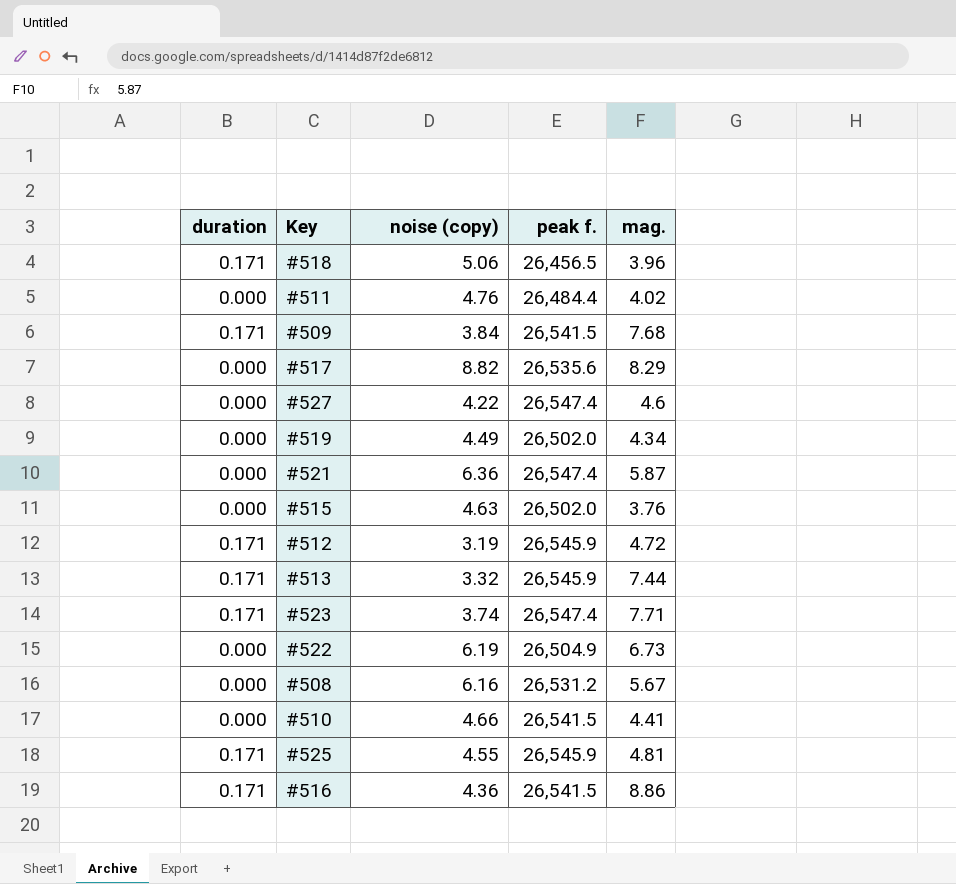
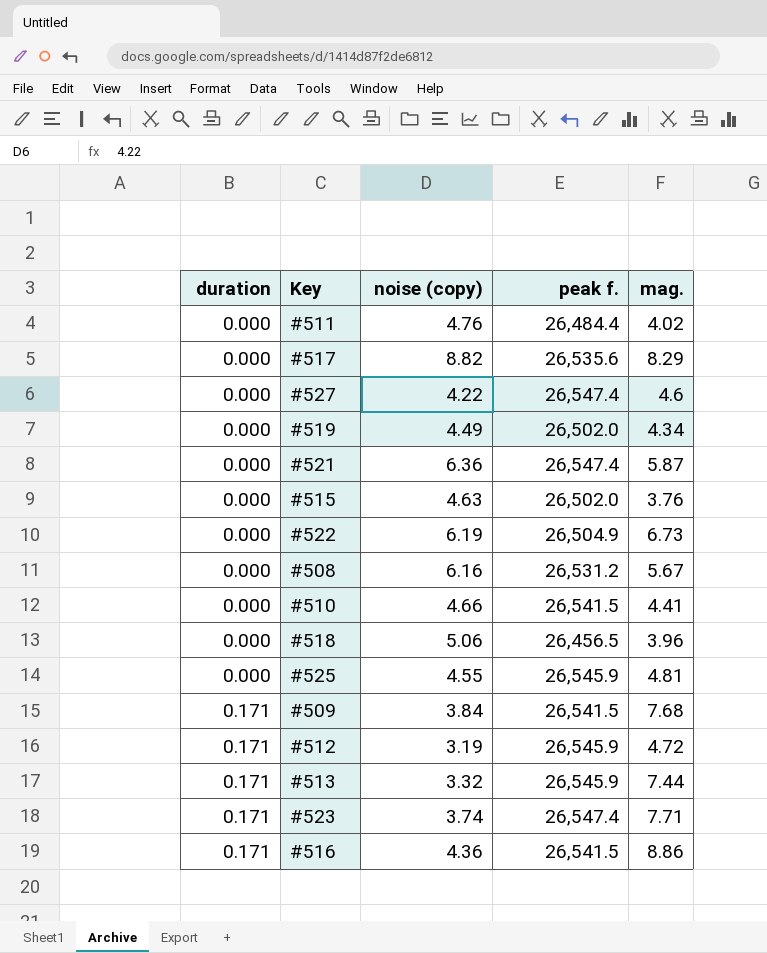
row order: none -> duration ascending
#518 | duration: 0.171 -> 0.000
#525 | duration: 0.171 -> 0.000

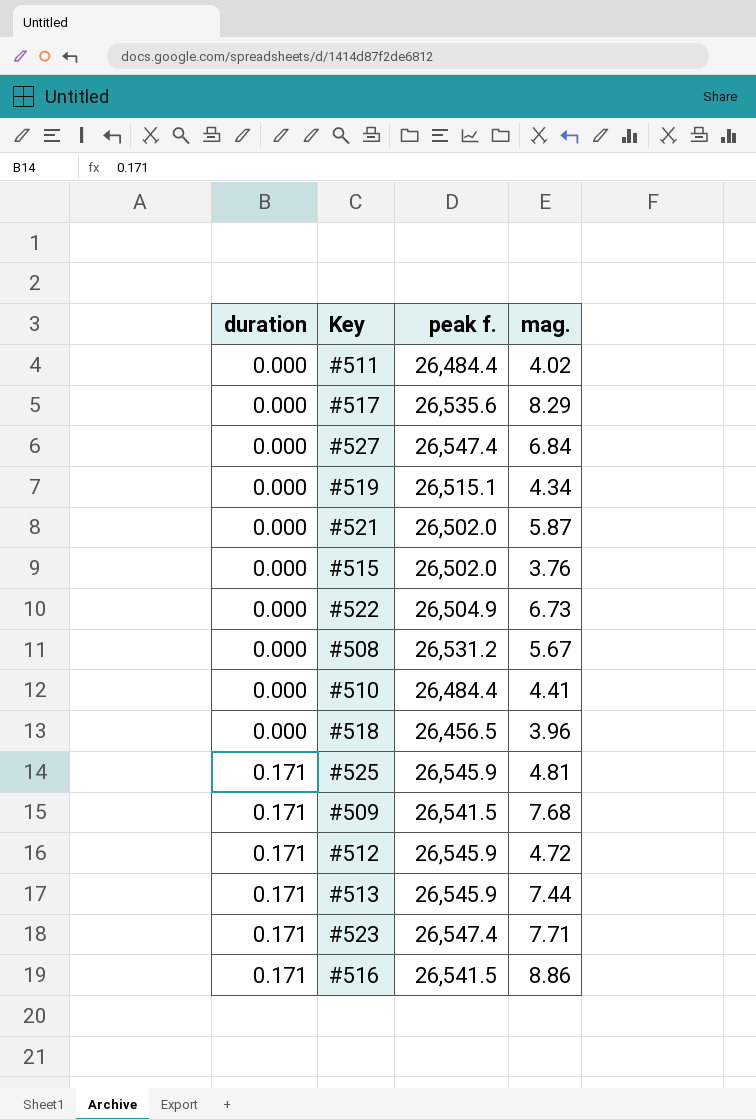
column noise (copy) | position: 3 -> none
#527 | mag.: 4.6 -> 6.84
#519 | peak f.: 26,502.0 -> 26,515.1
#521 | peak f.: 26,547.4 -> 26,502.0
#510 | peak f.: 26,541.5 -> 26,484.4
#525 | duration: 0.000 -> 0.171

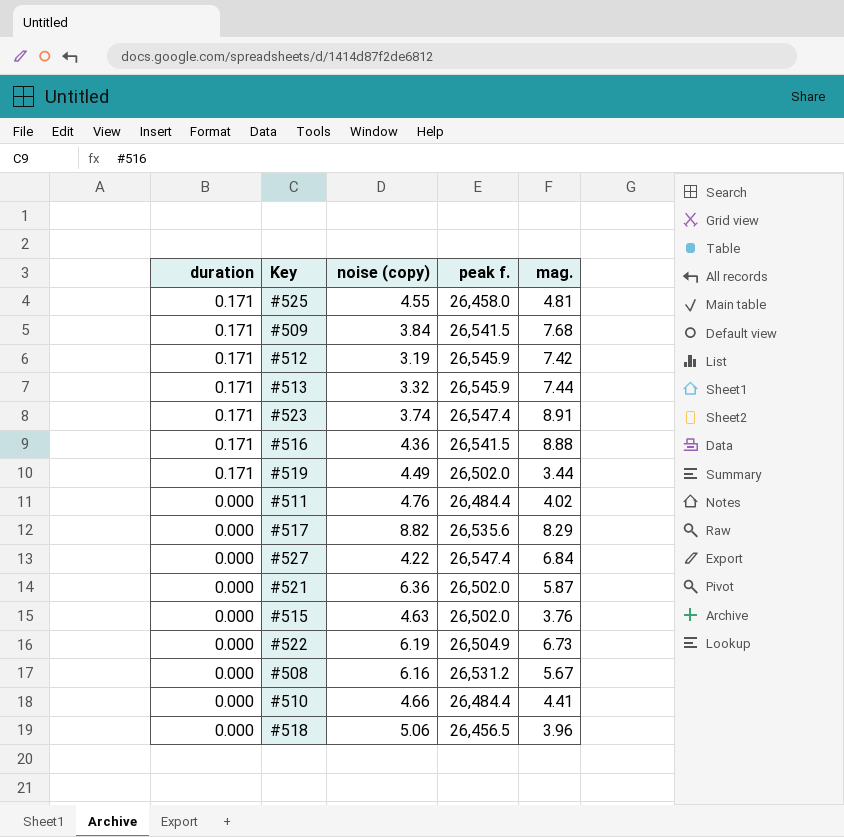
row order: duration ascending -> duration descending
column noise (copy) | position: none -> 3
#525 | peak f.: 26,545.9 -> 26,458.0
#512 | mag.: 4.72 -> 7.42
#523 | mag.: 7.71 -> 8.91
#516 | mag.: 8.86 -> 8.88
#519 | duration: 0.000 -> 0.171
#519 | peak f.: 26,515.1 -> 26,502.0
#519 | mag.: 4.34 -> 3.44

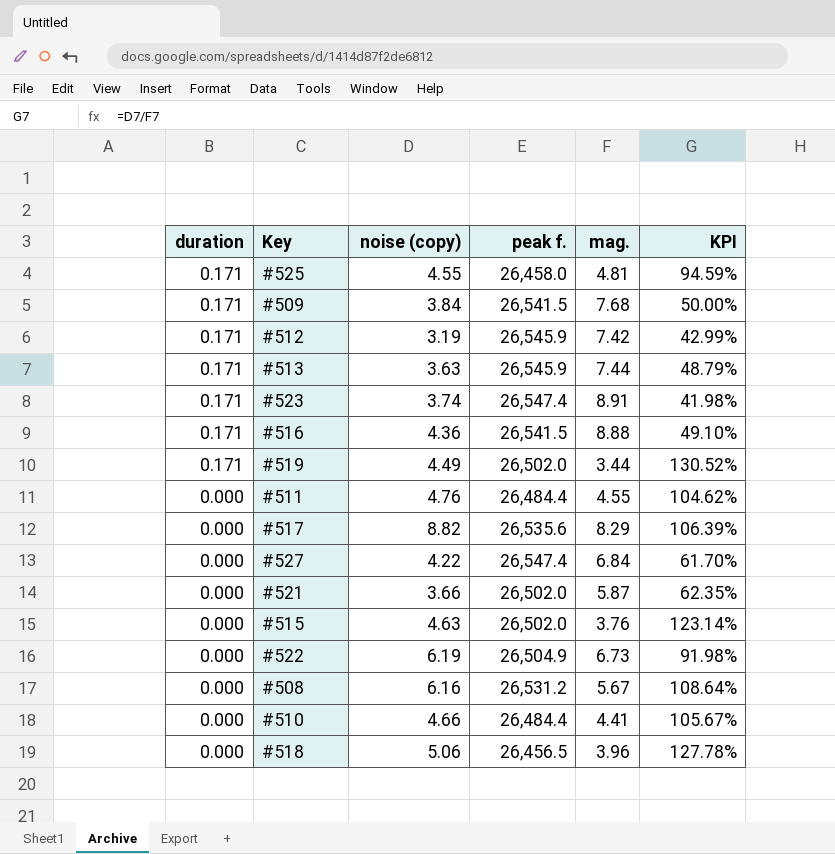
column KPI | formula: none -> [noise (copy)] / [mag.]
#513 | noise (copy): 3.32 -> 3.63
#511 | mag.: 4.02 -> 4.55
#521 | noise (copy): 6.36 -> 3.66

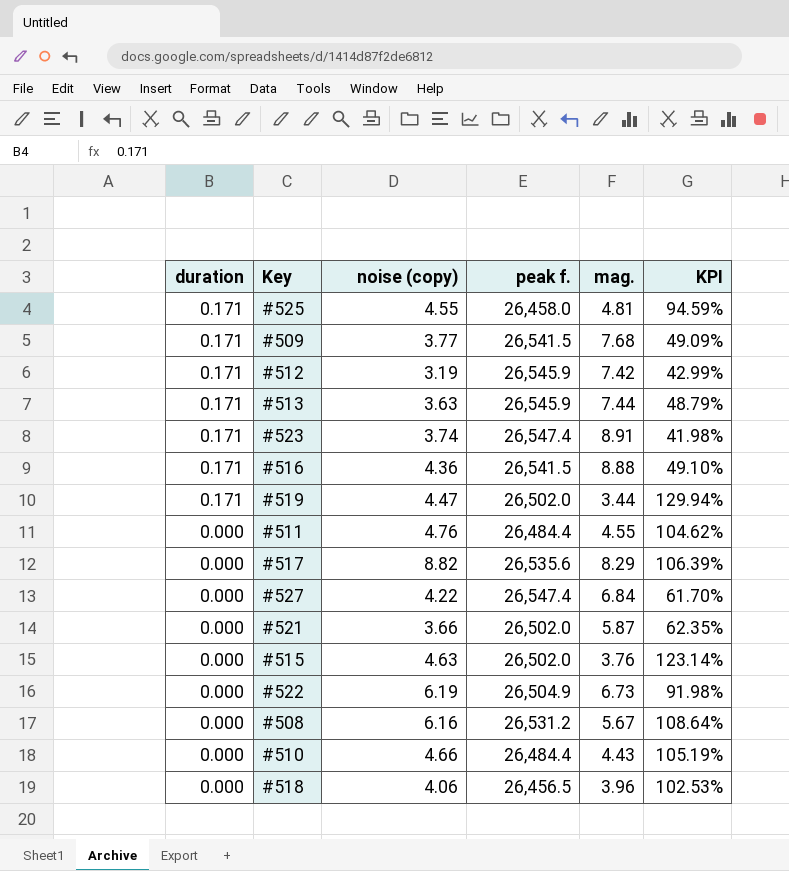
#509 | noise (copy): 3.84 -> 3.77
#509 | KPI: 50.00% -> 49.09%
#519 | noise (copy): 4.49 -> 4.47
#519 | KPI: 130.52% -> 129.94%
#510 | mag.: 4.41 -> 4.43
#510 | KPI: 105.67% -> 105.19%
#518 | noise (copy): 5.06 -> 4.06
#518 | KPI: 127.78% -> 102.53%

